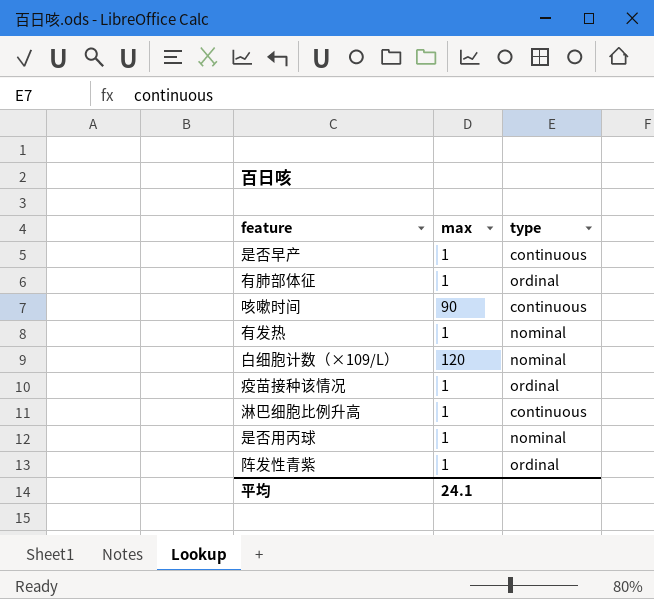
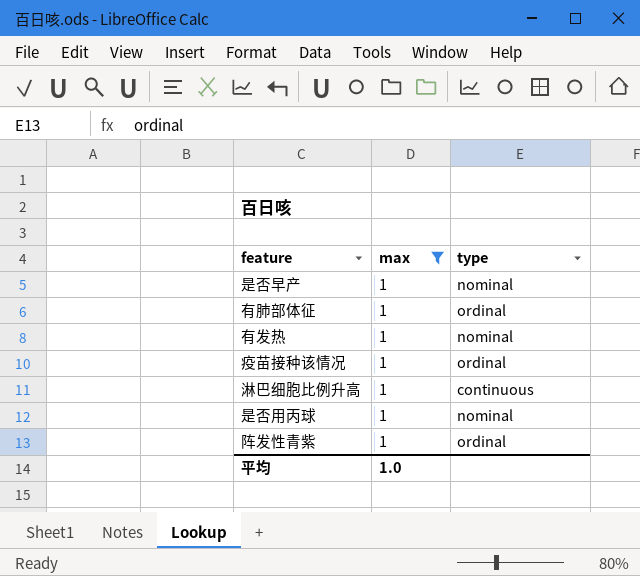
filter: none -> max = 1
是否早产 | type: continuous -> nominal
平均 | max: 24.1 -> 1.0

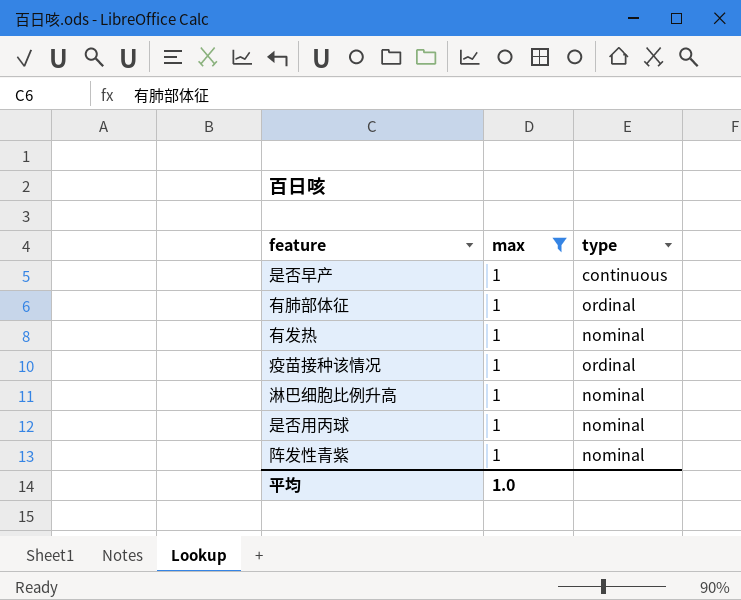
是否早产 | type: nominal -> continuous
淋巴细胞比例升高 | type: continuous -> nominal
阵发性青紫 | type: ordinal -> nominal

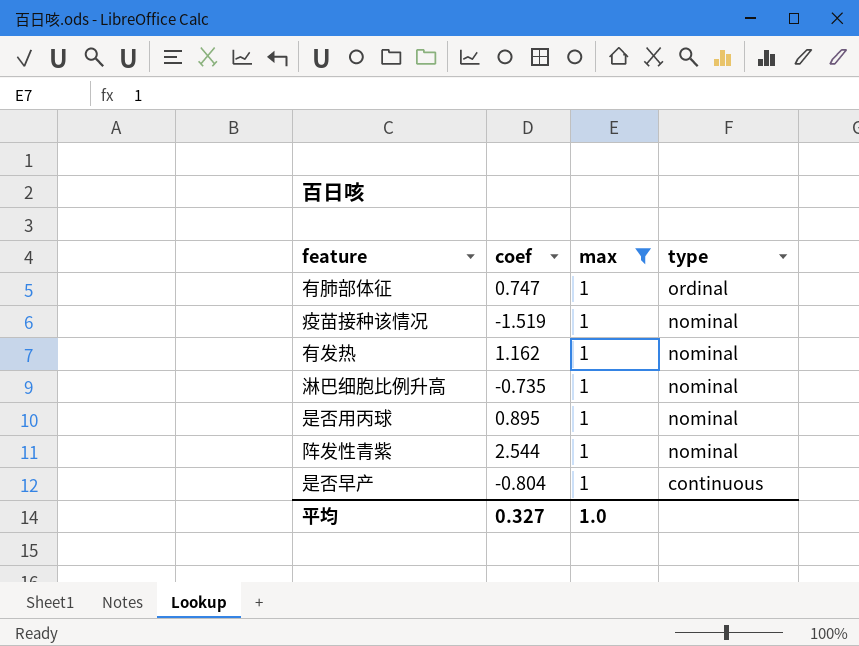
row order: none -> type descending
column coef | position: none -> 2
疫苗接种该情况 | type: ordinal -> nominal

